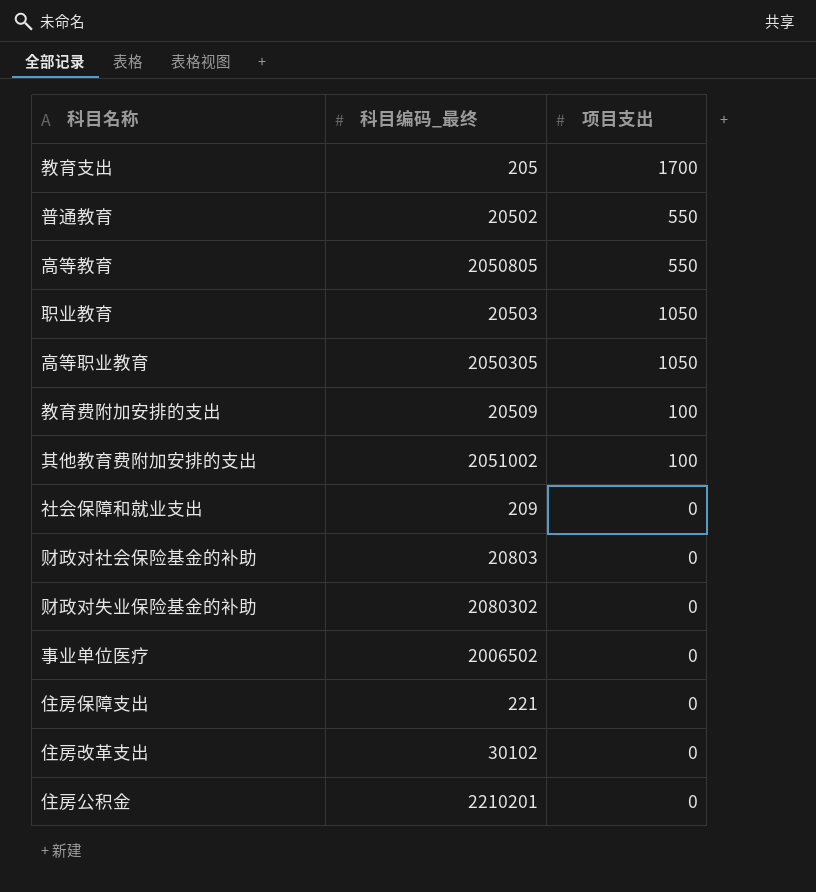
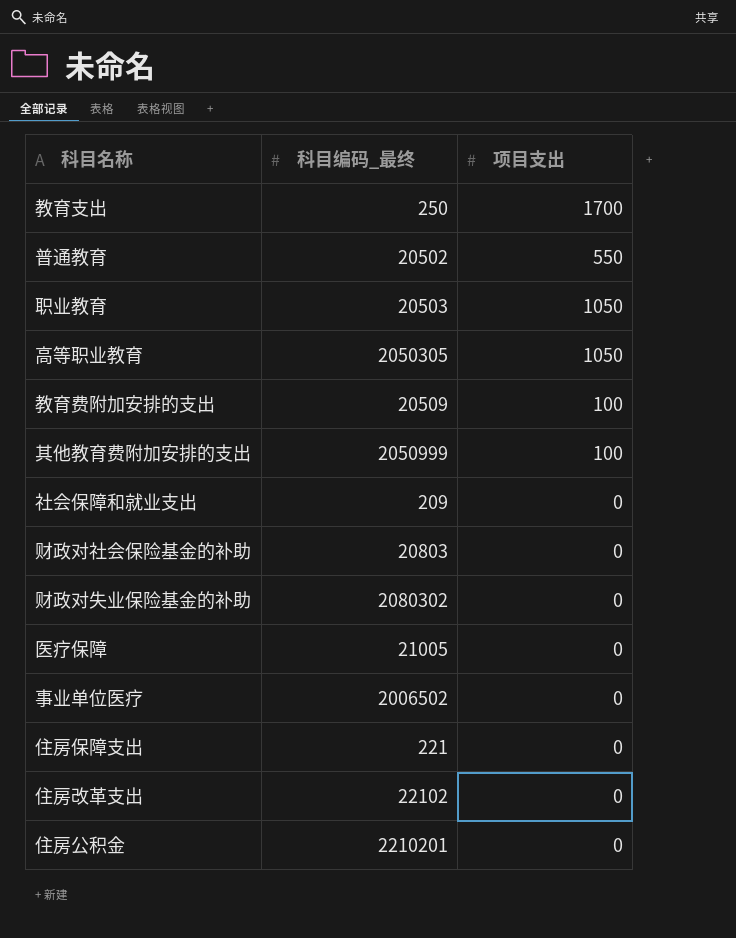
row 高等教育: 2050805 | 550 -> none
教育支出 | 科目编码_最终: 205 -> 250
其他教育费附加安排的支出 | 科目编码_最终: 2051002 -> 2050999
row 医疗保障: none -> 21005 | 0
住房改革支出 | 科目编码_最终: 30102 -> 22102

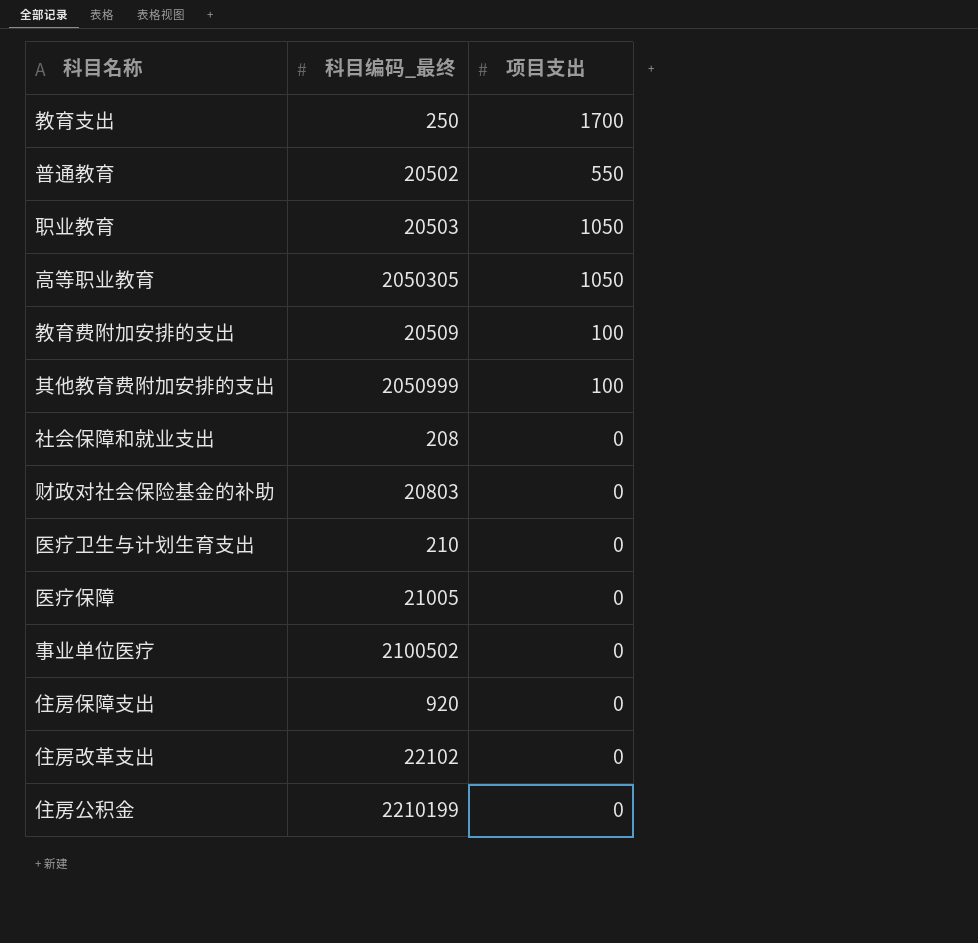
row 财政对失业保险基金的补助: 2080302 | 0 -> none
社会保障和就业支出 | 科目编码_最终: 209 -> 208
row 医疗卫生与计划生育支出: none -> 210 | 0
事业单位医疗 | 科目编码_最终: 2006502 -> 2100502
住房保障支出 | 科目编码_最终: 221 -> 920
住房公积金 | 科目编码_最终: 2210201 -> 2210199

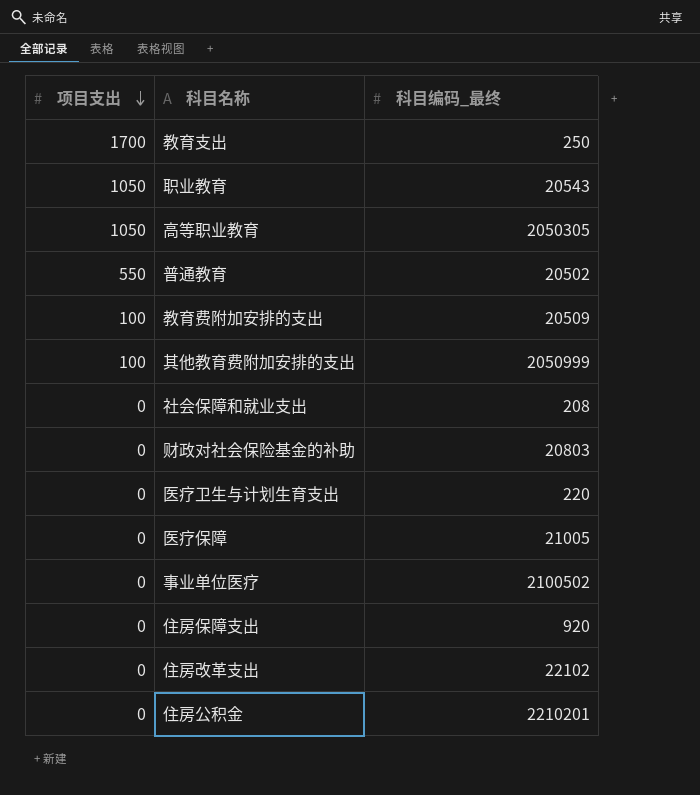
row order: none -> 项目支出 descending
column 项目支出 | position: 3 -> 1
职业教育 | 科目编码_最终: 20503 -> 20543
医疗卫生与计划生育支出 | 科目编码_最终: 210 -> 220
住房公积金 | 科目编码_最终: 2210199 -> 2210201

